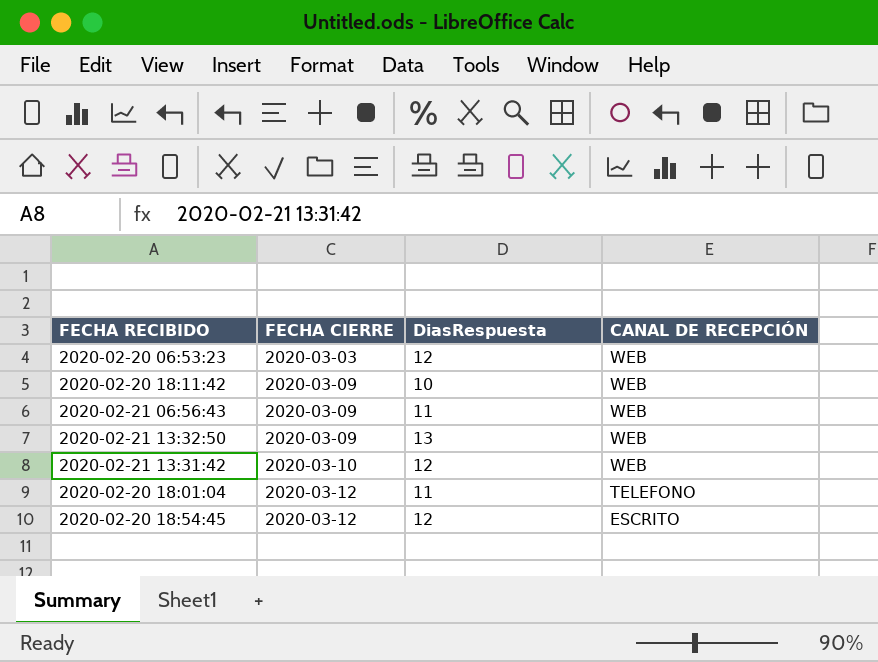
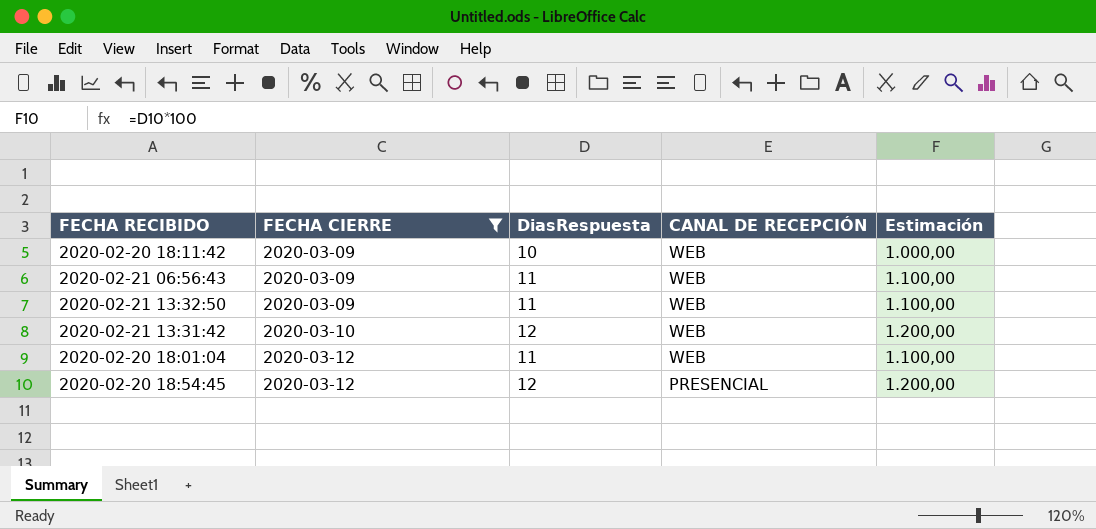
filter: none -> FECHA CIERRE != 2020-03-03
column Estimación | formula: none -> [DiasRespuesta] * 100
2020-02-21 13:32:50 | DiasRespuesta: 13 -> 11
2020-02-20 18:01:04 | CANAL DE RECEPCIÓN: TELEFONO -> WEB
2020-02-20 18:54:45 | CANAL DE RECEPCIÓN: ESCRITO -> PRESENCIAL

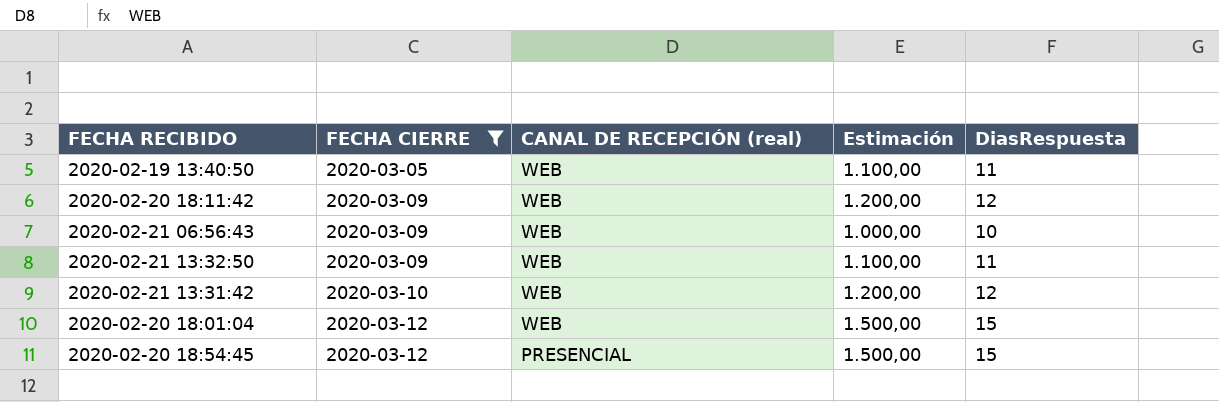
column name: CANAL DE RECEPCIÓN -> CANAL DE RECEPCIÓN (real)
column DiasRespuesta | position: 3 -> 5
row 2020-02-19 13:40:50: none -> 2020-03-05 | WEB | 1.100,00 | 11
2020-02-20 18:11:42 | Estimación: 1.000,00 -> 1.200,00
2020-02-20 18:11:42 | DiasRespuesta: 10 -> 12
2020-02-21 06:56:43 | Estimación: 1.100,00 -> 1.000,00
2020-02-21 06:56:43 | DiasRespuesta: 11 -> 10
2020-02-20 18:01:04 | Estimación: 1.100,00 -> 1.500,00
2020-02-20 18:01:04 | DiasRespuesta: 11 -> 15
2020-02-20 18:54:45 | Estimación: 1.200,00 -> 1.500,00
2020-02-20 18:54:45 | DiasRespuesta: 12 -> 15

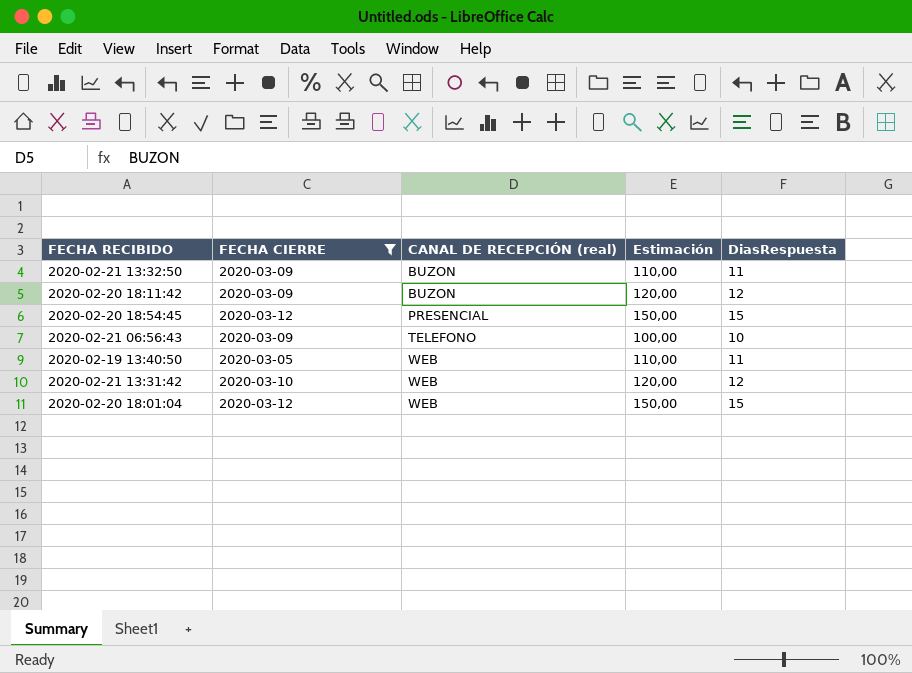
row order: FECHA CIERRE ascending -> CANAL DE RECEPCIÓN (real) ascending
column Estimación | formula: [DiasRespuesta] * 100 -> [DiasRespuesta] * 10
2020-02-21 13:32:50 | CANAL DE RECEPCIÓN (real): WEB -> BUZON
2020-02-20 18:11:42 | CANAL DE RECEPCIÓN (real): WEB -> BUZON
2020-02-21 06:56:43 | CANAL DE RECEPCIÓN (real): WEB -> TELEFONO

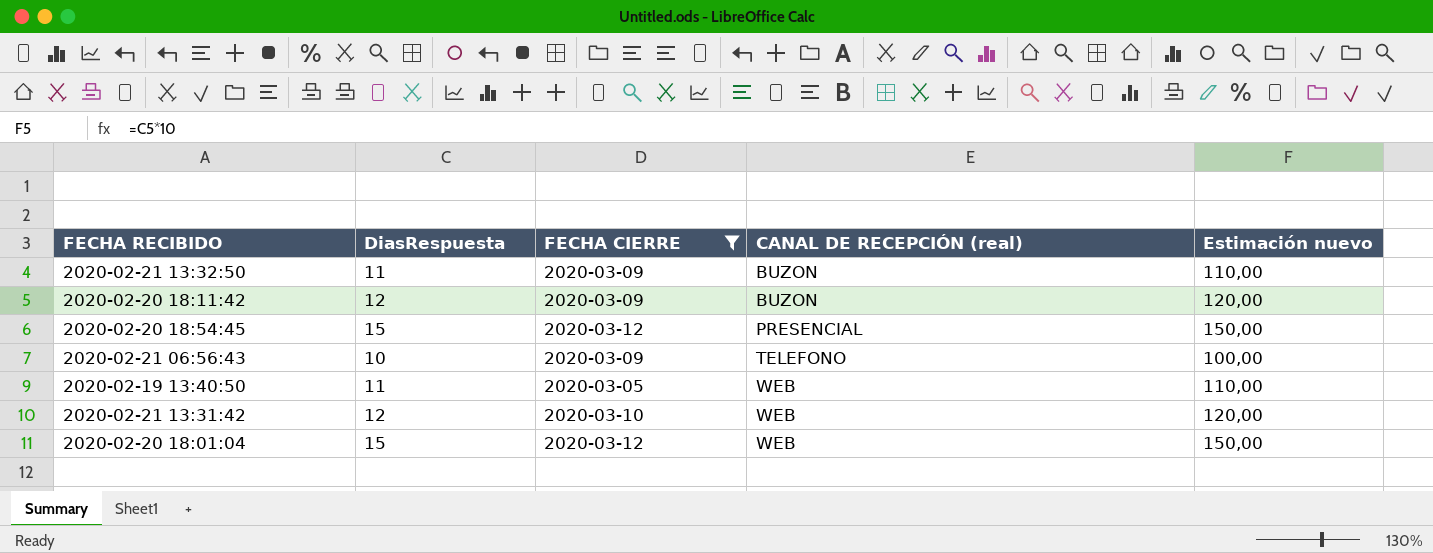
column DiasRespuesta | position: 5 -> 2
column name: Estimación -> Estimación nuevo

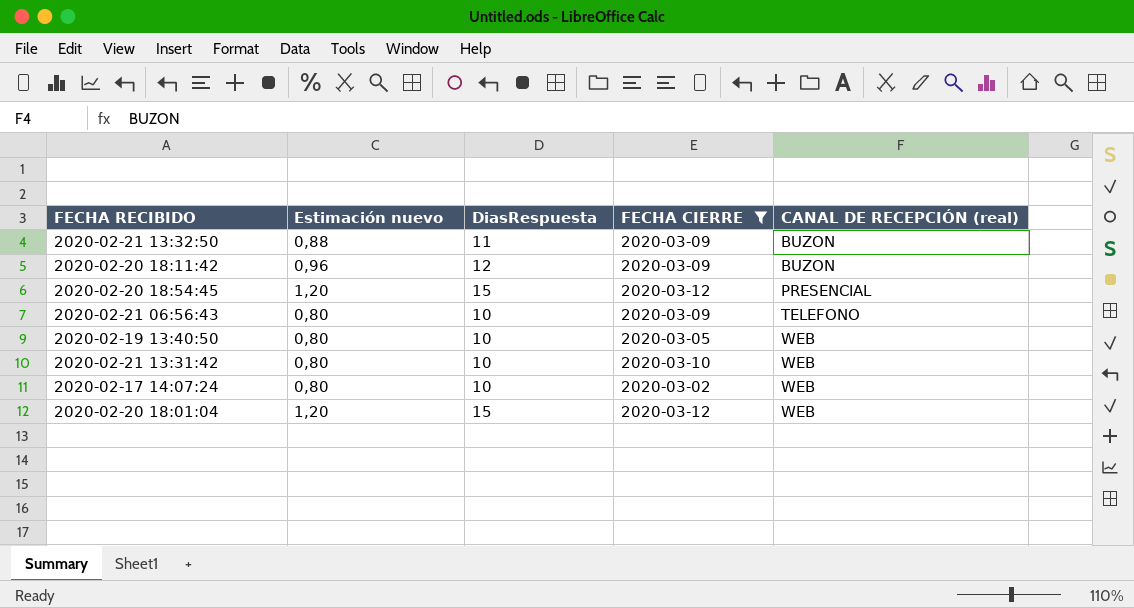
column Estimación nuevo | formula: [DiasRespuesta] * 10 -> [DiasRespuesta] * 0,08
column Estimación nuevo | position: 5 -> 2
2020-02-19 13:40:50 | DiasRespuesta: 11 -> 10
2020-02-21 13:31:42 | DiasRespuesta: 12 -> 10
row 2020-02-17 14:07:24: none -> 0,80 | 10 | 2020-03-02 | WEB

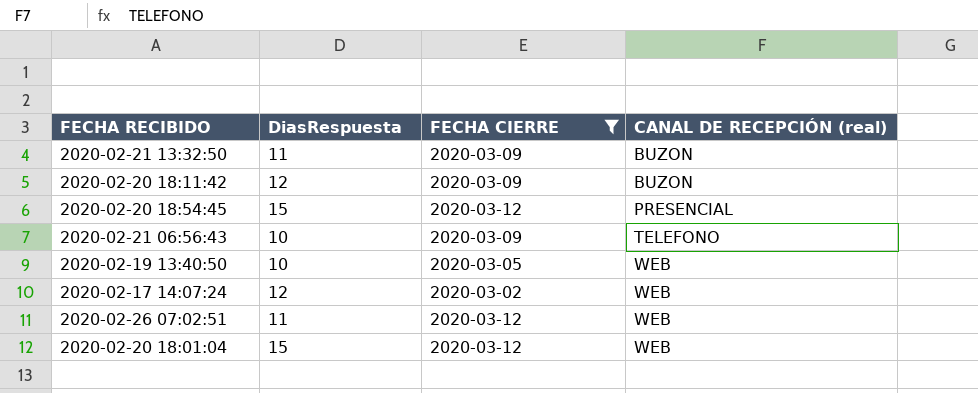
column Estimación nuevo | formula: [DiasRespuesta] * 0,08 -> none
row 2020-02-21 13:31:42: 0,80 | 10 | 2020-03-10 | WEB -> none
2020-02-17 14:07:24 | DiasRespuesta: 10 -> 12
row 2020-02-26 07:02:51: none -> 11 | 2020-03-12 | WEB

